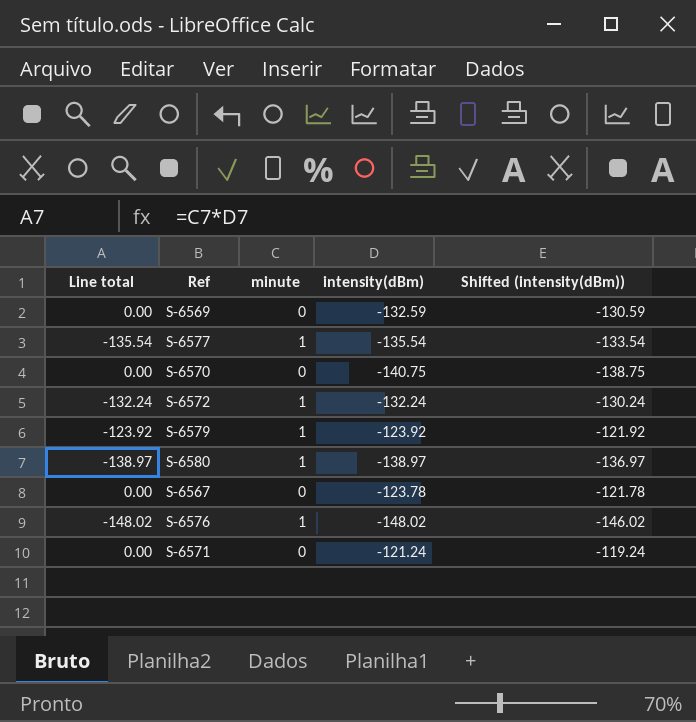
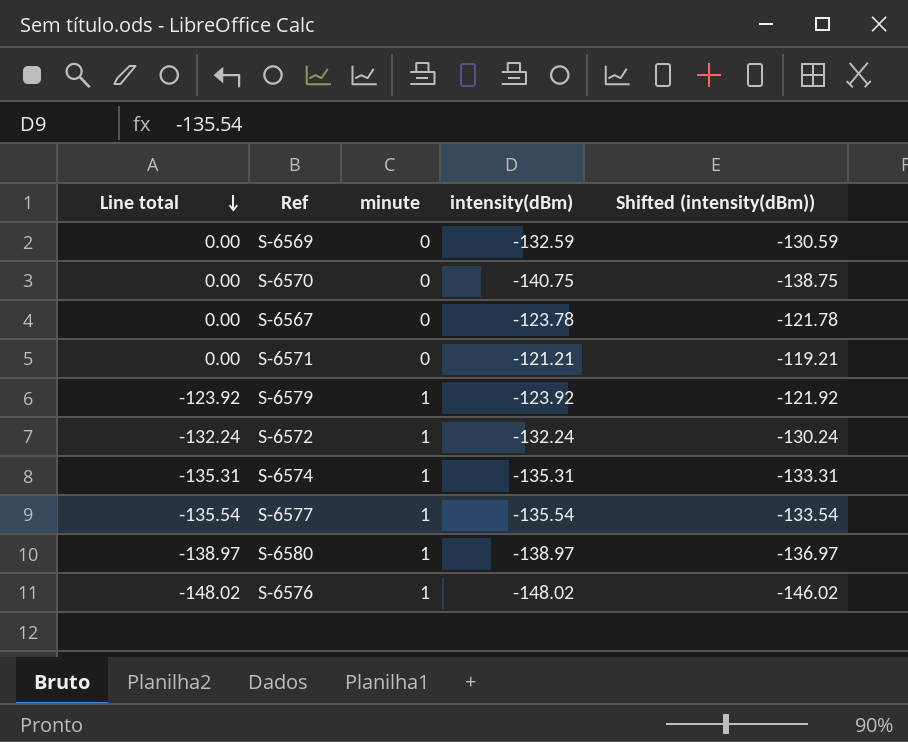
row order: none -> Line total descending
S-6571 | intensity(dBm): -121.24 -> -121.21
S-6571 | Shifted (intensity(dBm)): -119.24 -> -119.21
row S-6574: none -> -135.31 | 1 | -135.31 | -133.31

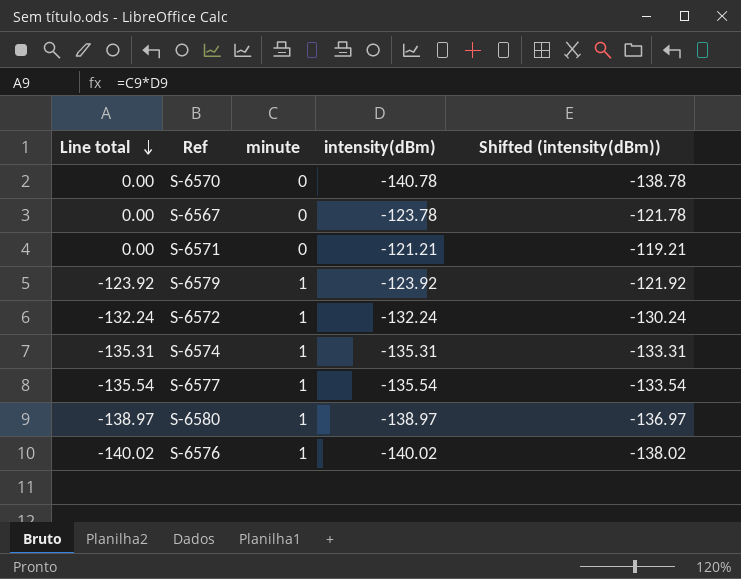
row S-6569: 0.00 | 0 | -132.59 | -130.59 -> none
S-6570 | intensity(dBm): -140.75 -> -140.78
S-6570 | Shifted (intensity(dBm)): -138.75 -> -138.78
S-6576 | Line total: -148.02 -> -140.02
S-6576 | intensity(dBm): -148.02 -> -140.02
S-6576 | Shifted (intensity(dBm)): -146.02 -> -138.02

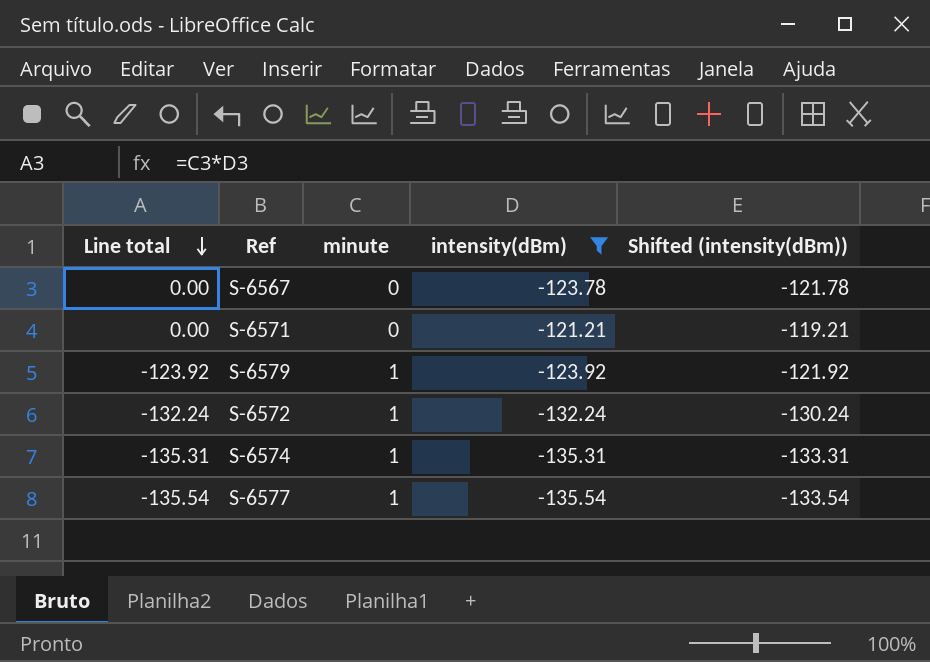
filter: none -> intensity(dBm) >= -135.54

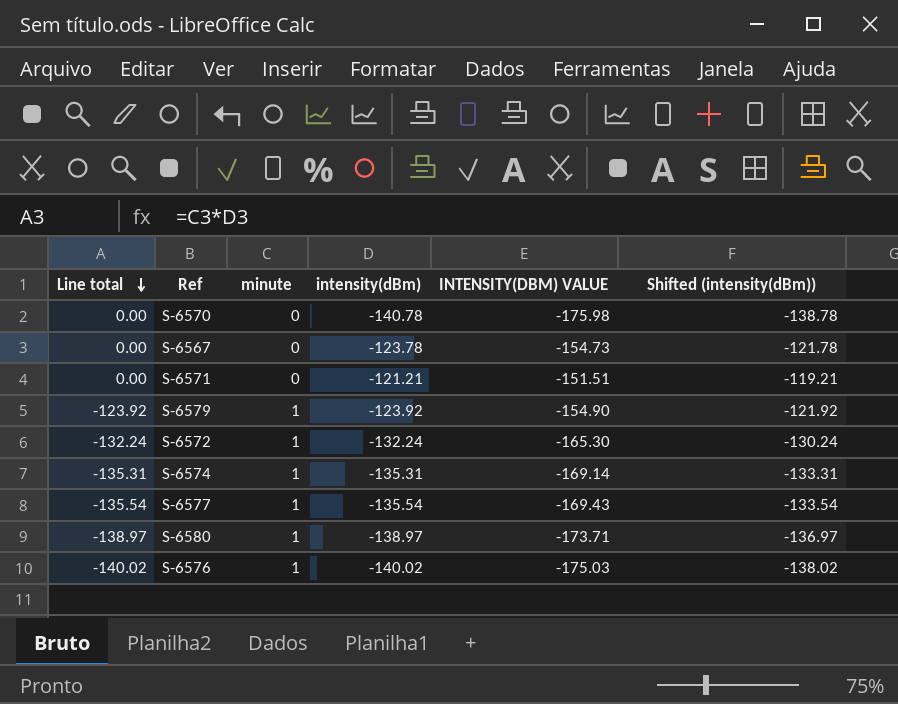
filter: intensity(dBm) >= -135.54 -> none
column INTENSITY(DBM) VALUE | formula: none -> [intensity(dBm)] * 1.25

